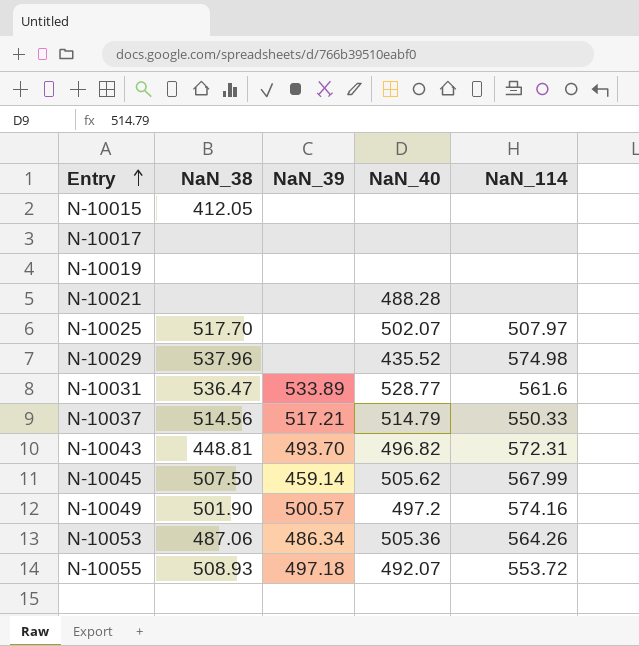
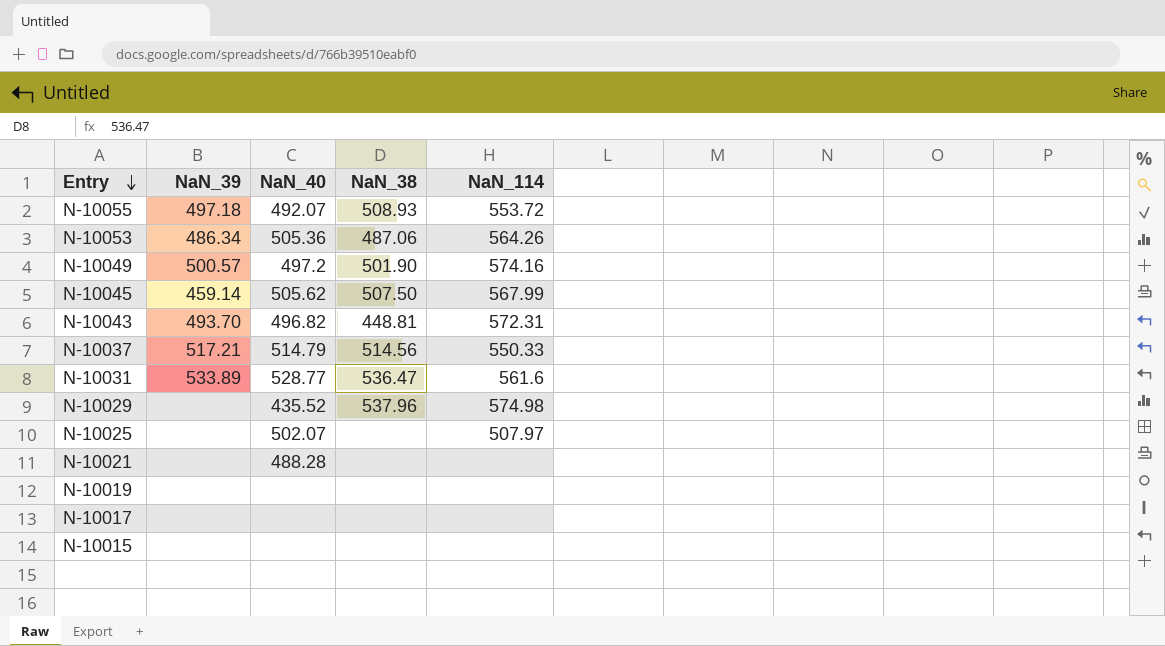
row order: Entry ascending -> Entry descending
column NaN_38 | position: 2 -> 4
N-10025 | NaN_38: 517.70 -> none
N-10015 | NaN_38: 412.05 -> none

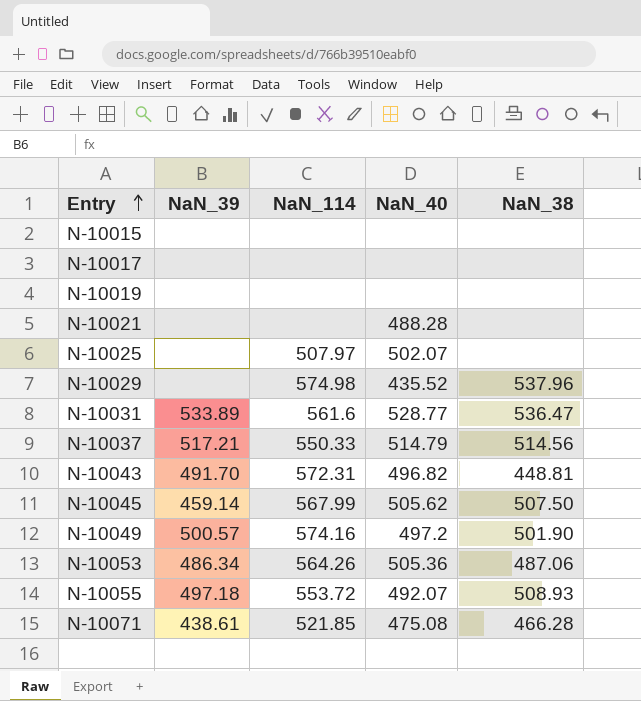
row order: Entry descending -> Entry ascending
column NaN_114 | position: 5 -> 3
N-10043 | NaN_39: 493.70 -> 491.70
row N-10071: none -> 438.61 | 521.85 | 475.08 | 466.28

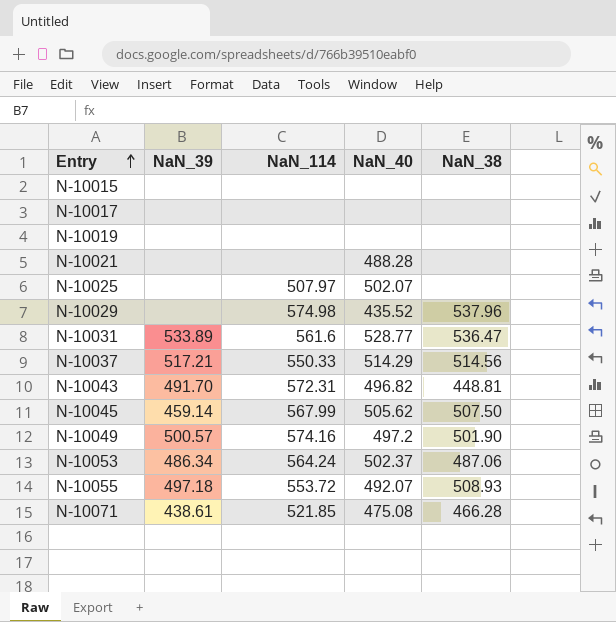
N-10037 | NaN_40: 514.79 -> 514.29
N-10053 | NaN_114: 564.26 -> 564.24
N-10053 | NaN_40: 505.36 -> 502.37

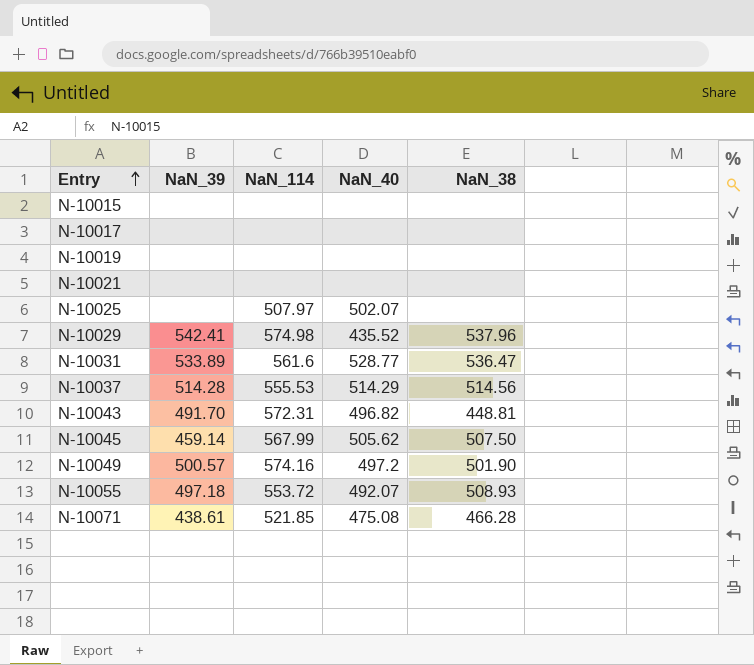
row N-10053: 486.34 | 564.24 | 502.37 | 487.06 -> none
N-10021 | NaN_40: 488.28 -> none
N-10029 | NaN_39: none -> 542.41
N-10037 | NaN_39: 517.21 -> 514.28
N-10037 | NaN_114: 550.33 -> 555.53

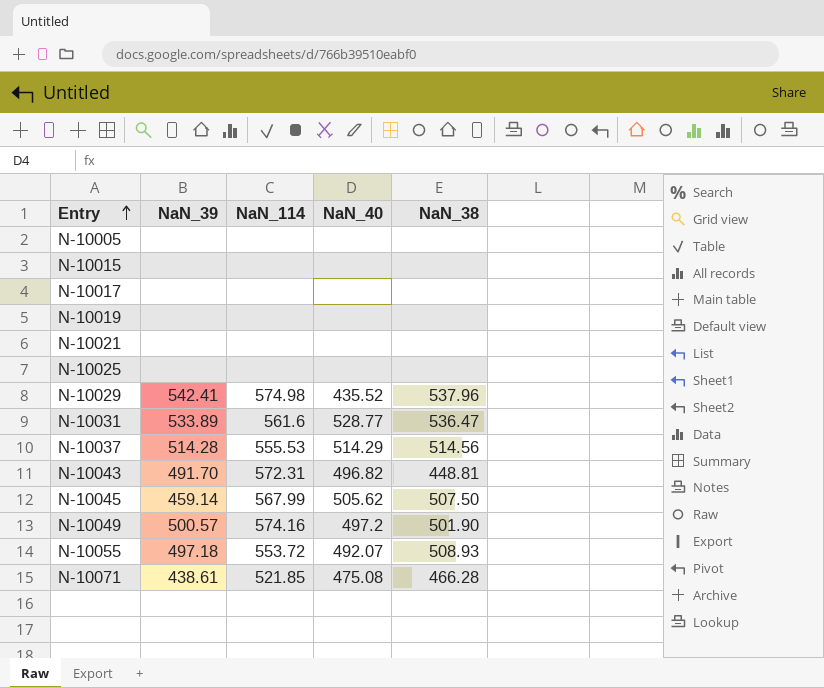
row N-10005: none -> none | none | none | none
N-10025 | NaN_114: 507.97 -> none
N-10025 | NaN_40: 502.07 -> none

